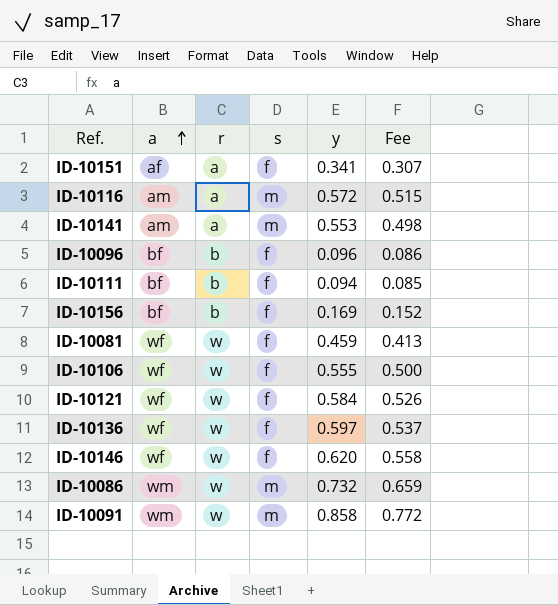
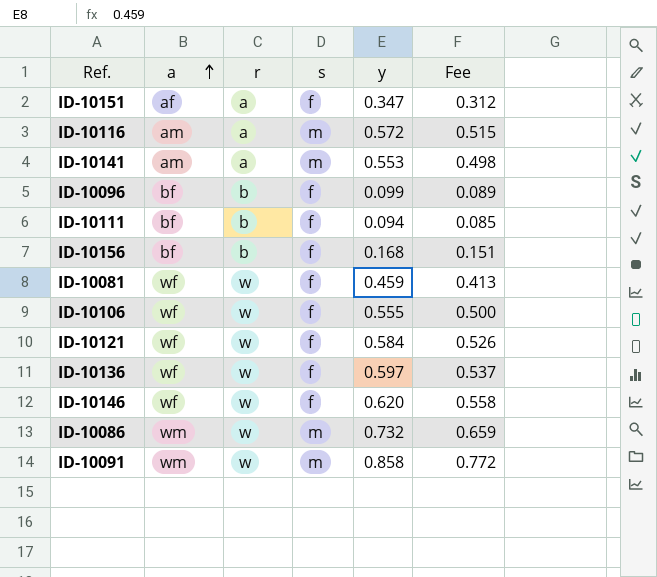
ID-10151 | y: 0.341 -> 0.347
ID-10151 | Fee: 0.307 -> 0.312
ID-10096 | y: 0.096 -> 0.099
ID-10096 | Fee: 0.086 -> 0.089
ID-10156 | y: 0.169 -> 0.168
ID-10156 | Fee: 0.152 -> 0.151

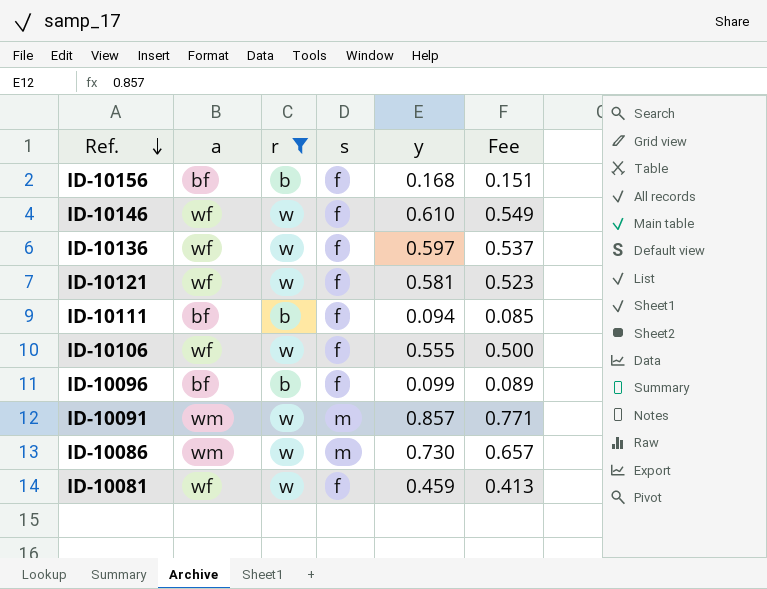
filter: none -> r != a
row order: a ascending -> Ref. descending
ID-10146 | y: 0.620 -> 0.610
ID-10146 | Fee: 0.558 -> 0.549
ID-10121 | y: 0.584 -> 0.581
ID-10121 | Fee: 0.526 -> 0.523
ID-10091 | y: 0.858 -> 0.857
ID-10091 | Fee: 0.772 -> 0.771
ID-10086 | y: 0.732 -> 0.730
ID-10086 | Fee: 0.659 -> 0.657

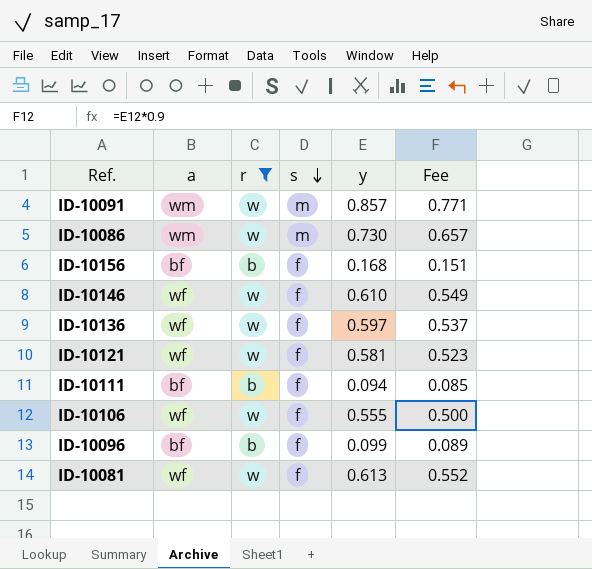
row order: Ref. descending -> s descending
ID-10081 | y: 0.459 -> 0.613
ID-10081 | Fee: 0.413 -> 0.552

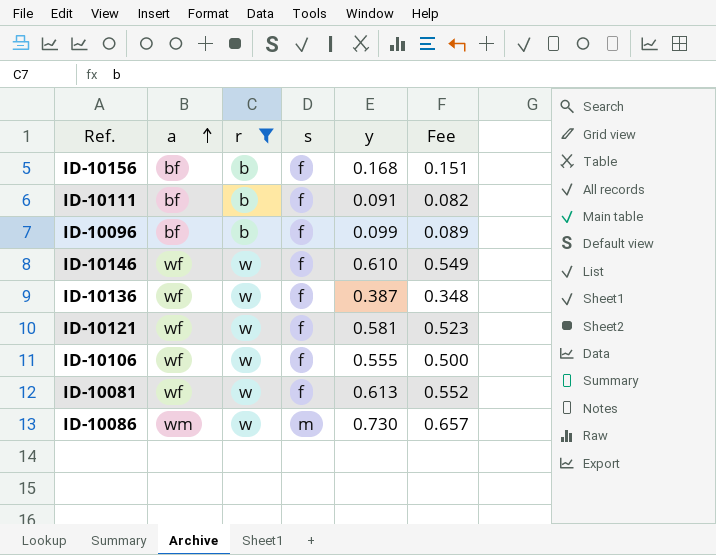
row order: s descending -> a ascending
row ID-10091: wm | w | m | 0.857 | 0.771 -> none
ID-10111 | y: 0.094 -> 0.091
ID-10111 | Fee: 0.085 -> 0.082
ID-10136 | y: 0.597 -> 0.387
ID-10136 | Fee: 0.537 -> 0.348

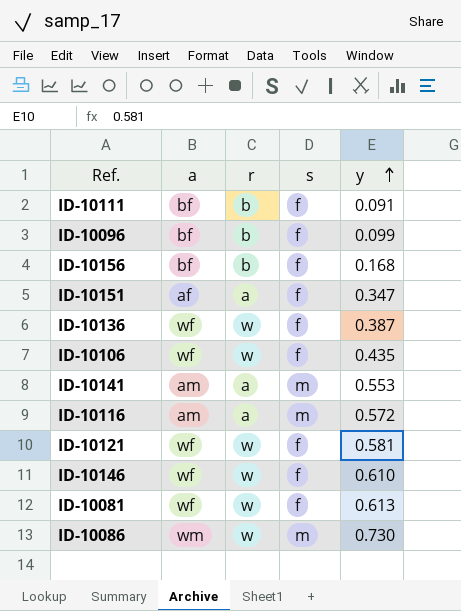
filter: r != a -> none
row order: a ascending -> y ascending
column Fee | formula: [y] * 0.9 -> none
ID-10106 | y: 0.555 -> 0.435

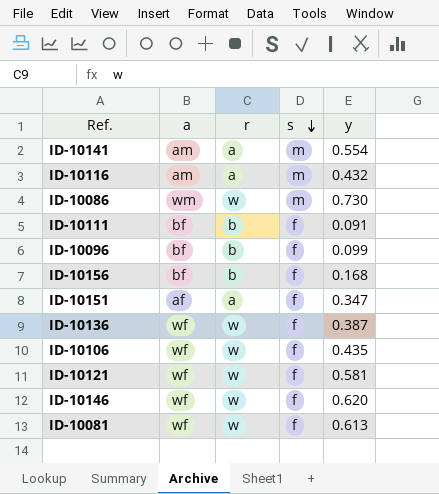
row order: y ascending -> s descending
ID-10141 | y: 0.553 -> 0.554
ID-10116 | y: 0.572 -> 0.432
ID-10146 | y: 0.610 -> 0.620

